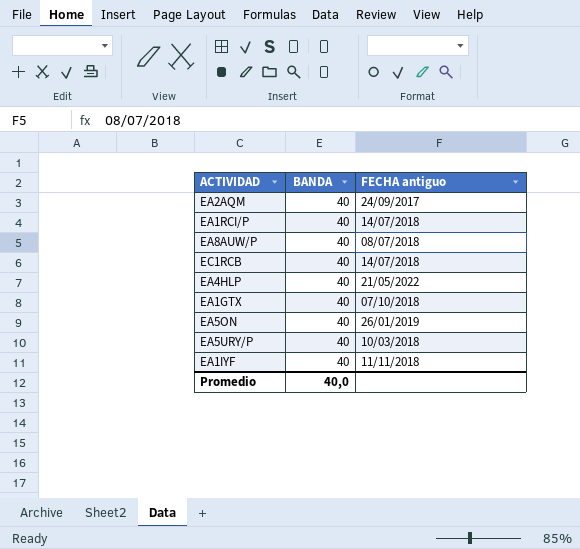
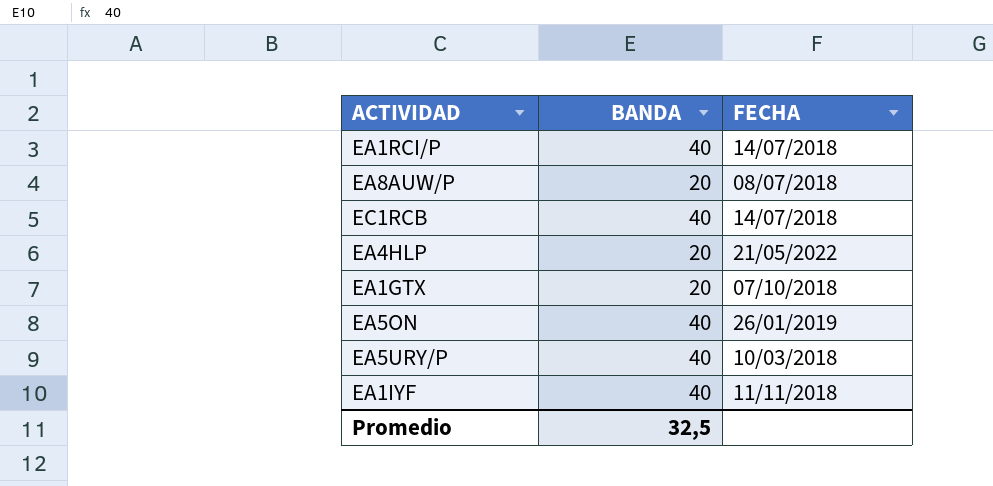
column name: FECHA antiguo -> FECHA
row EA2AQM: 40 | 24/09/2017 -> none
EA8AUW/P | BANDA: 40 -> 20
EA4HLP | BANDA: 40 -> 20
EA1GTX | BANDA: 40 -> 20
Promedio | BANDA: 40,0 -> 32,5

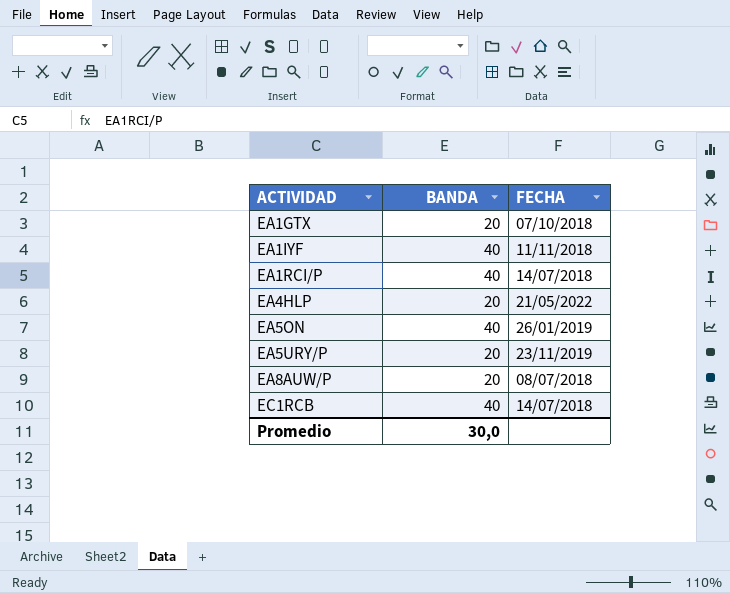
row order: none -> ACTIVIDAD ascending
EA5URY/P | BANDA: 40 -> 20
EA5URY/P | FECHA: 10/03/2018 -> 23/11/2019
Promedio | BANDA: 32,5 -> 30,0

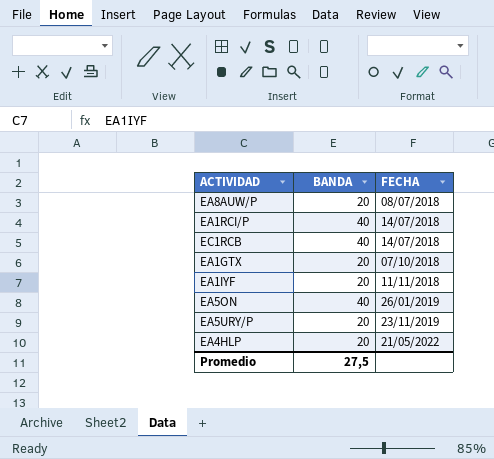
row order: ACTIVIDAD ascending -> FECHA ascending
EA1IYF | BANDA: 40 -> 20
Promedio | BANDA: 30,0 -> 27,5

